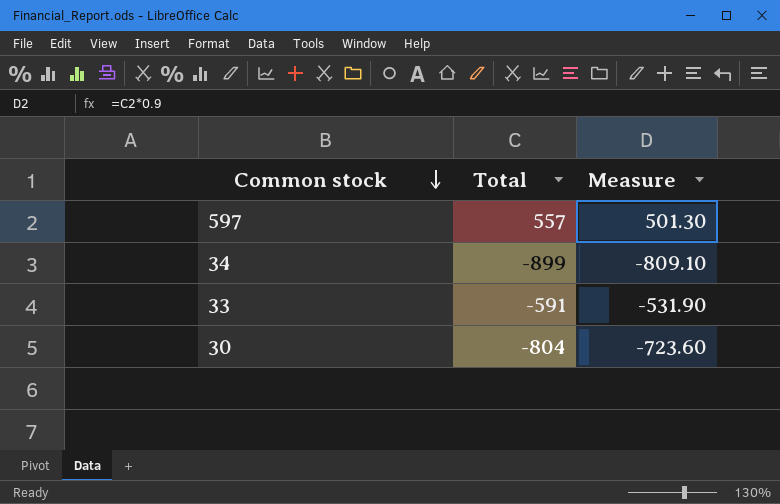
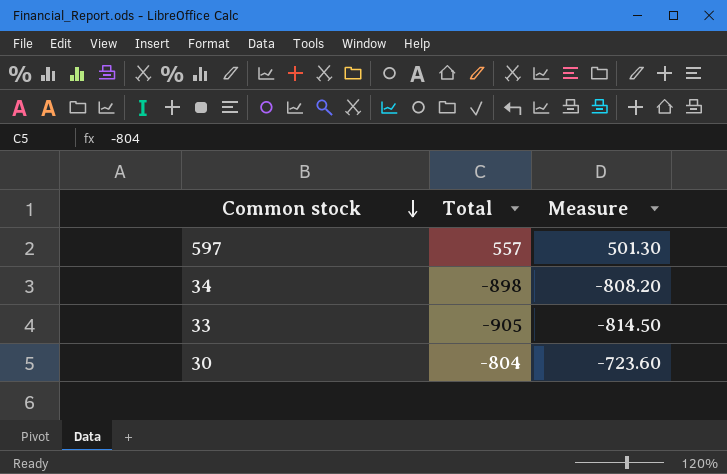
34 | Total: -899 -> -898
34 | Measure: -809.10 -> -808.20
33 | Total: -591 -> -905
33 | Measure: -531.90 -> -814.50

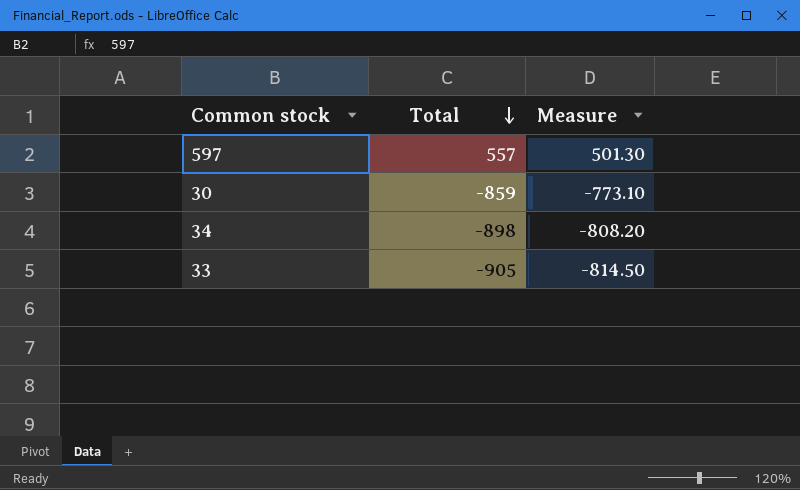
row order: Common stock descending -> Total descending
30 | Total: -804 -> -859
30 | Measure: -723.60 -> -773.10

